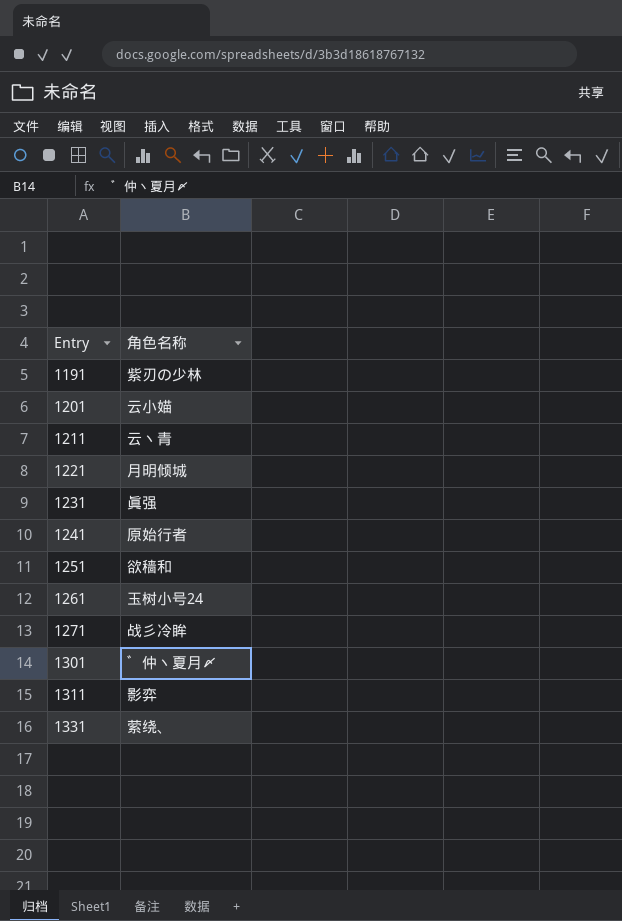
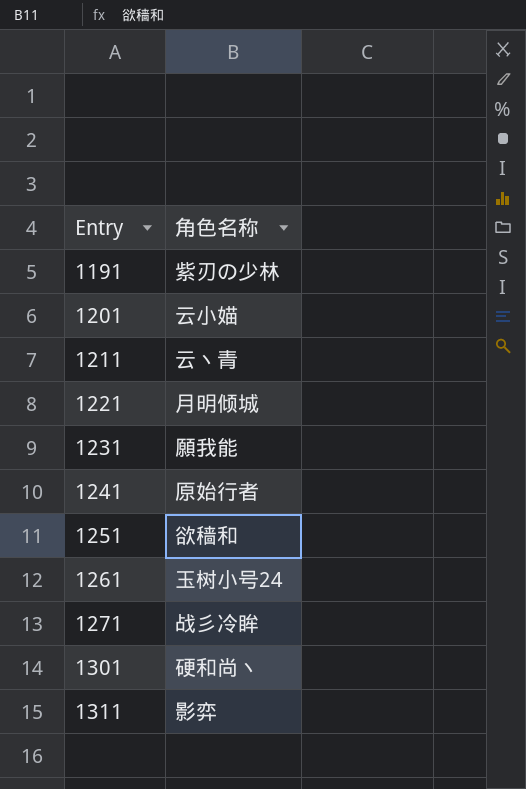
row 1331: 萦绕、 -> none
1231 | 角色名称: 眞强 -> 願我能
1301 | 角色名称: ゛仲丶夏月〆 -> 硬和尚丶

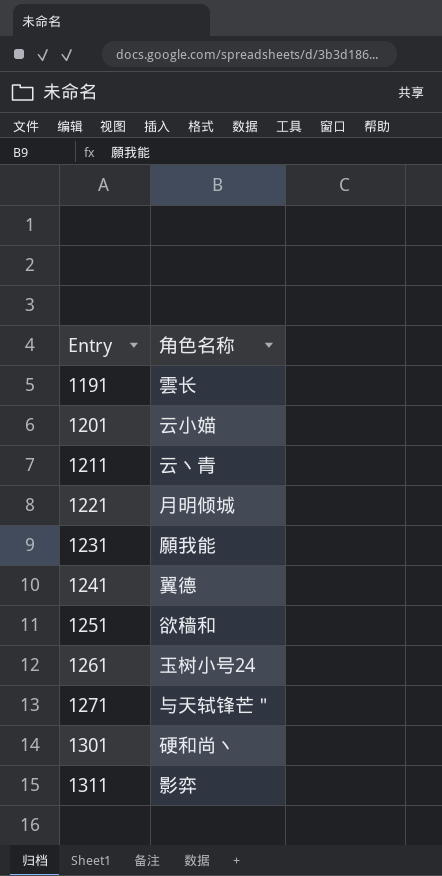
1191 | 角色名称: 紫刃の少林 -> 雲长
1241 | 角色名称: 原始行者 -> 翼德
1271 | 角色名称: 战彡冷眸 -> 与天轼锋芒＂

